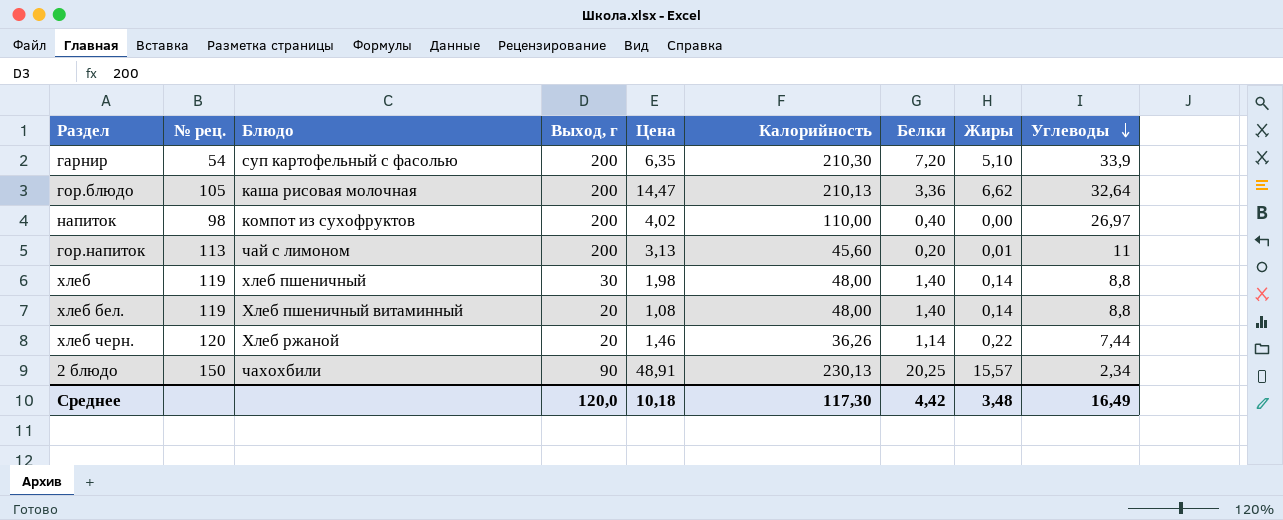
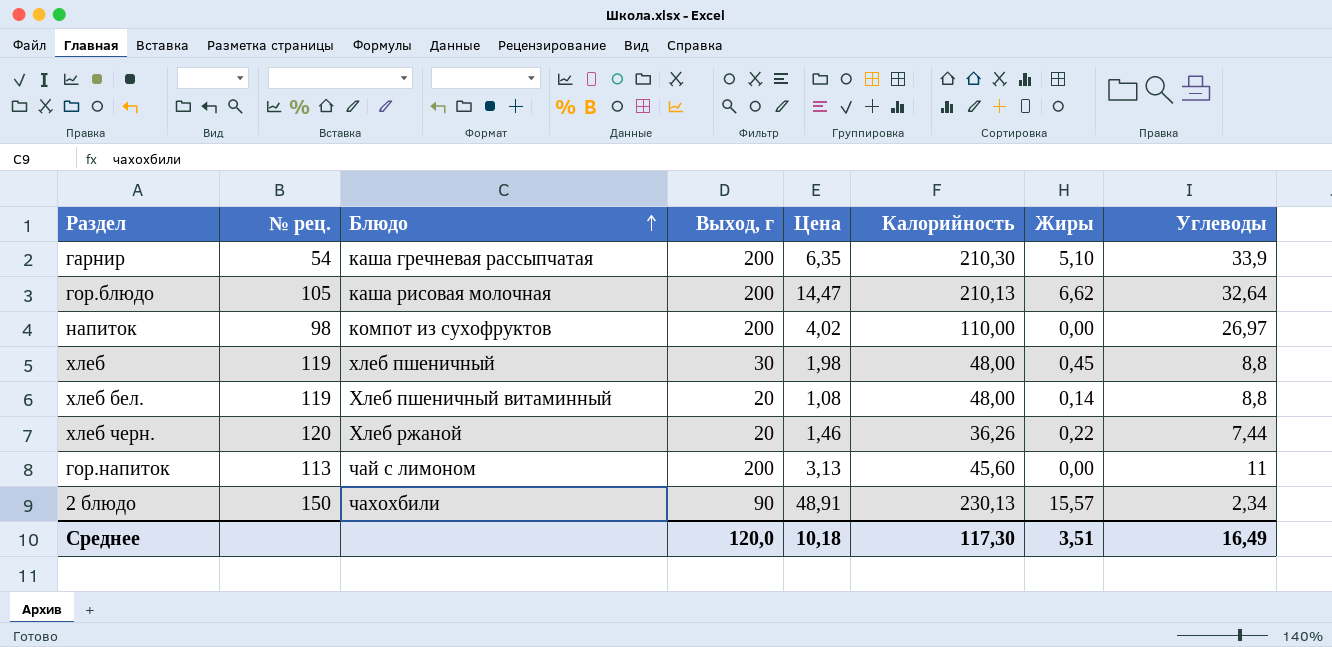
row order: Углеводы descending -> Блюдо ascending
column Белки | position: 7 -> none
гарнир | Блюдо: суп картофельный с фасолью -> каша гречневая рассыпчатая
хлеб | Жиры: 0,14 -> 0,45
гор.напиток | Жиры: 0,01 -> 0,00
Среднее | Жиры: 3,48 -> 3,51

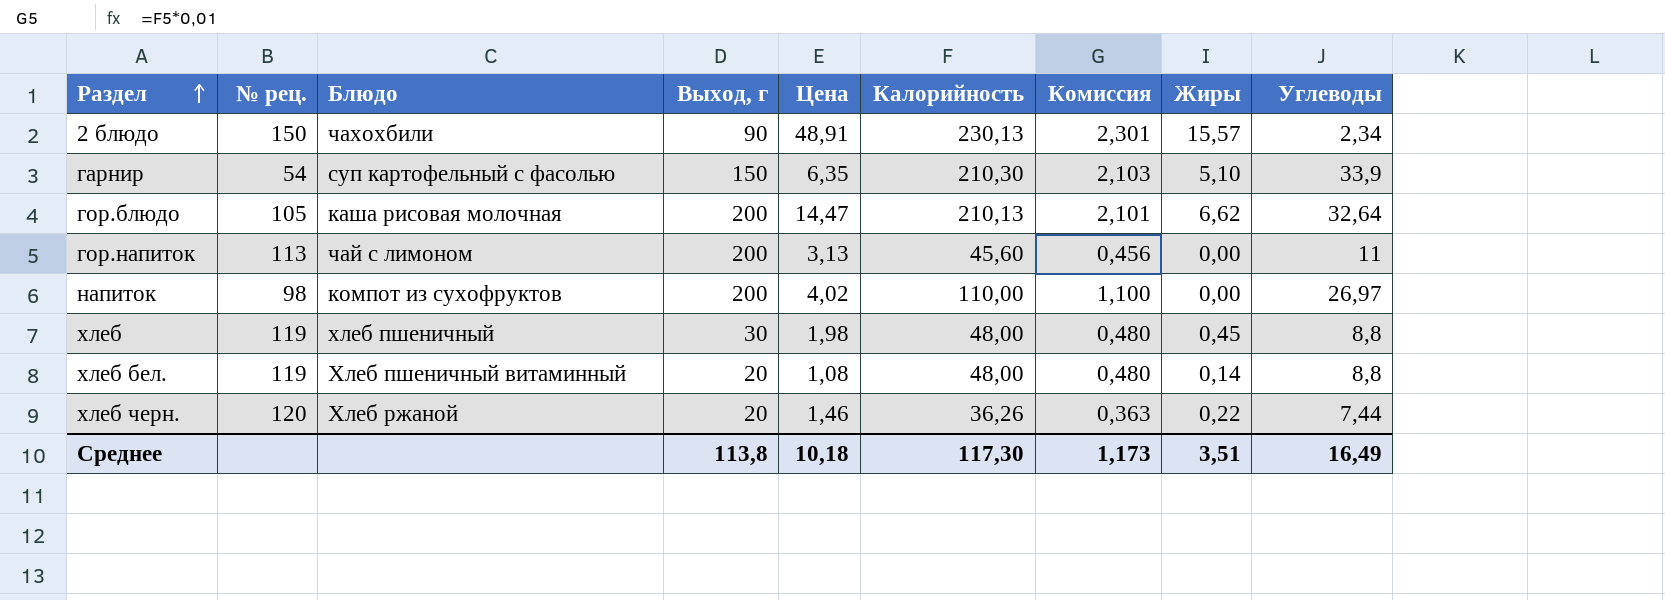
row order: Блюдо ascending -> Раздел ascending
column Комиссия | formula: none -> [Калорийность] * 0,01
гарнир | Блюдо: каша гречневая рассыпчатая -> суп картофельный с фасолью
гарнир | Выход, г: 200 -> 150
Среднее | Выход, г: 120,0 -> 113,8

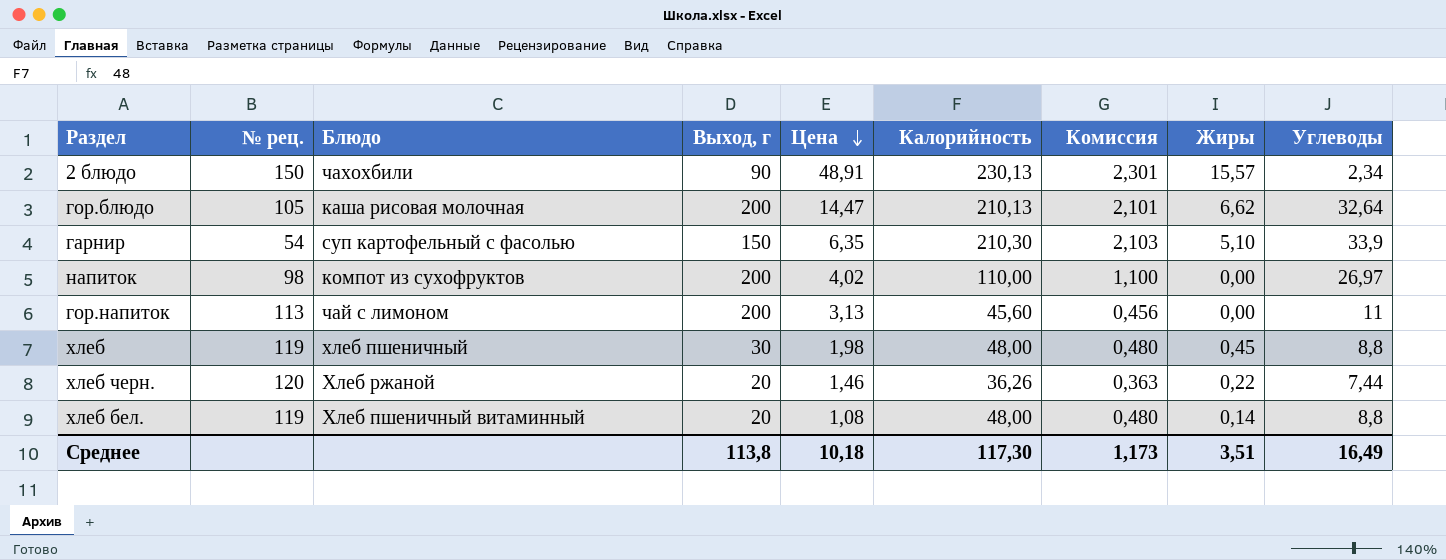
row order: Раздел ascending -> Цена descending

